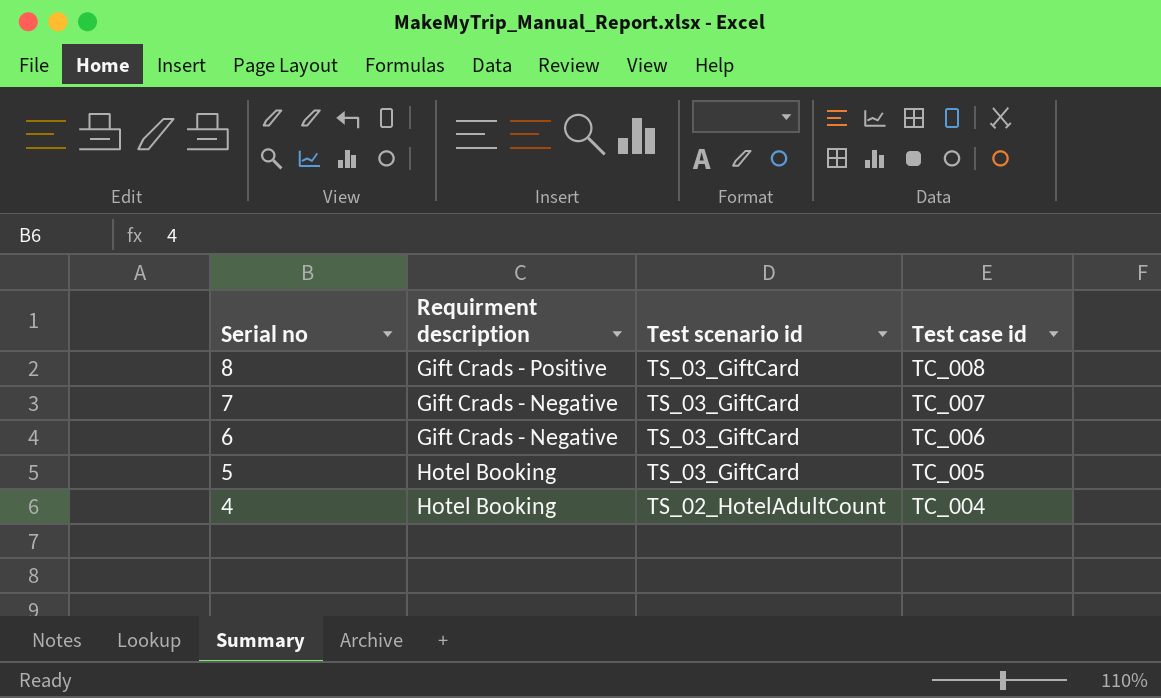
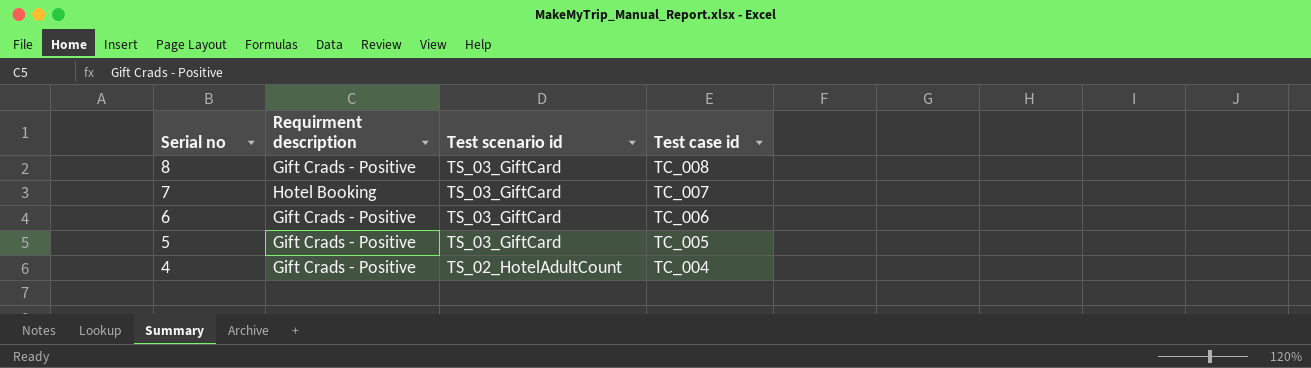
7 | Requirment description: Gift Crads - Negative -> Hotel Booking
6 | Requirment description: Gift Crads - Negative -> Gift Crads - Positive
5 | Requirment description: Hotel Booking -> Gift Crads - Positive
4 | Requirment description: Hotel Booking -> Gift Crads - Positive

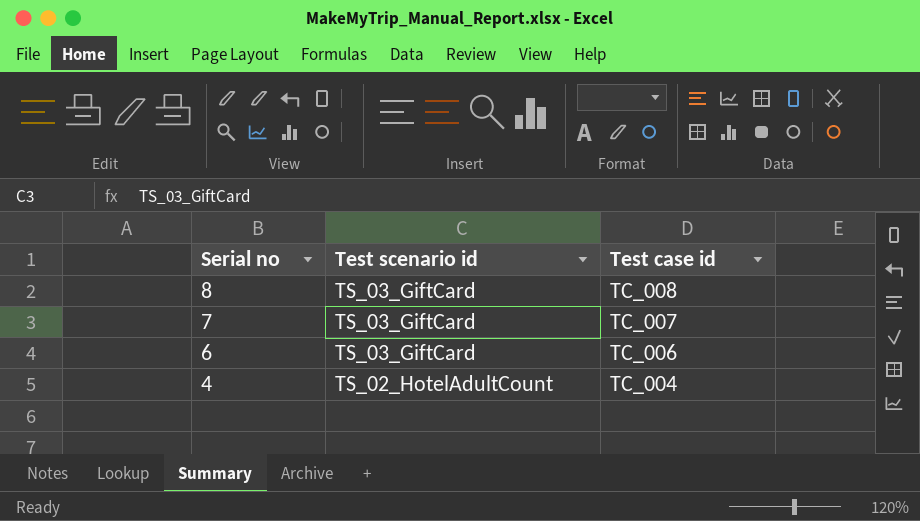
column Requirment description | position: 2 -> none
row 5: Gift Crads - Positive | TS_03_GiftCard | TC_005 -> none

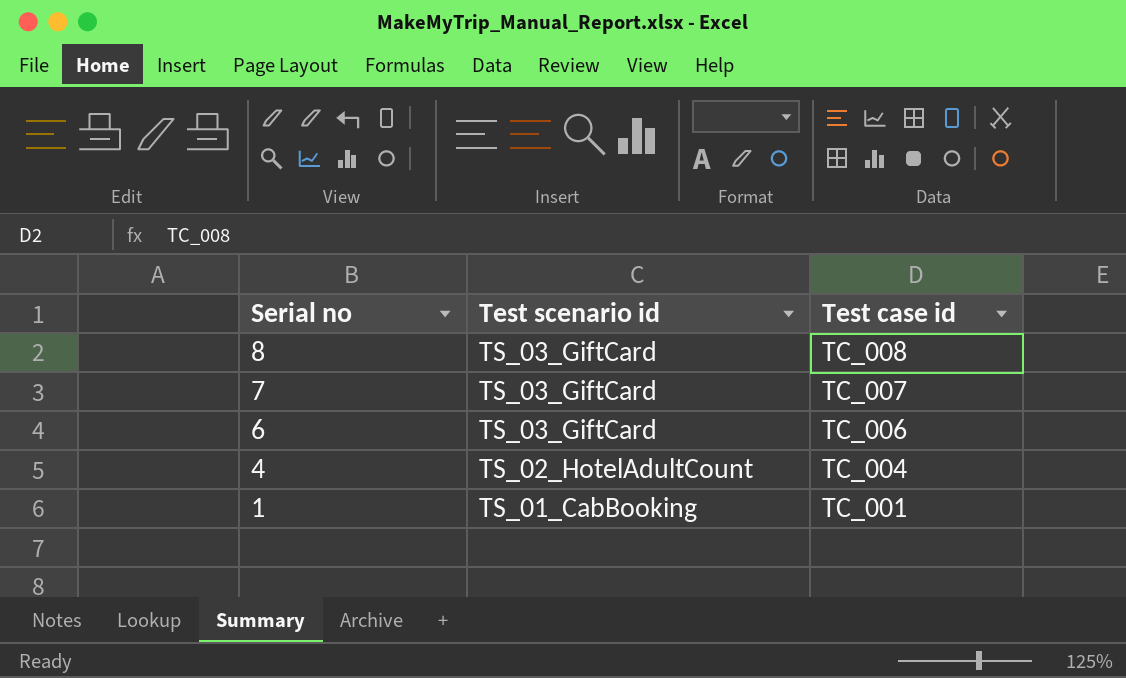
row 1: none -> TS_01_CabBooking | TC_001

